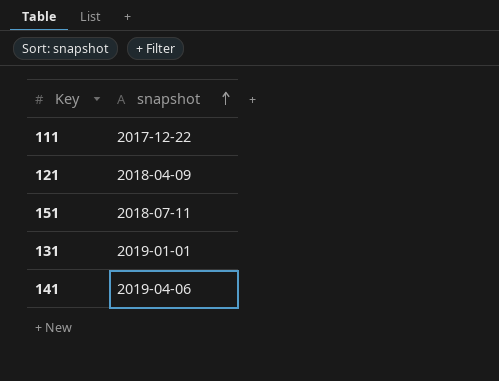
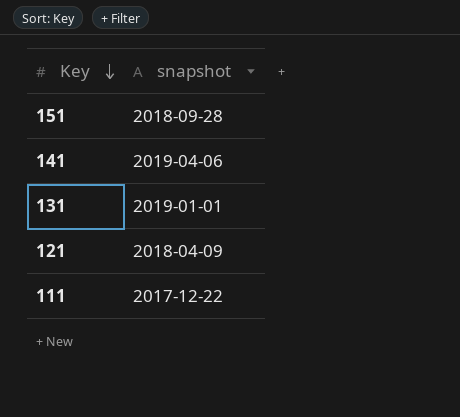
row order: snapshot ascending -> Key descending
151 | snapshot: 2018-07-11 -> 2018-09-28

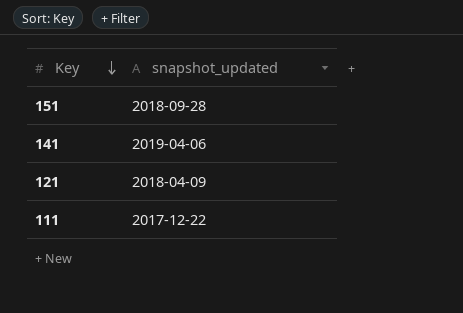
column name: snapshot -> snapshot_updated
row 131: 2019-01-01 -> none

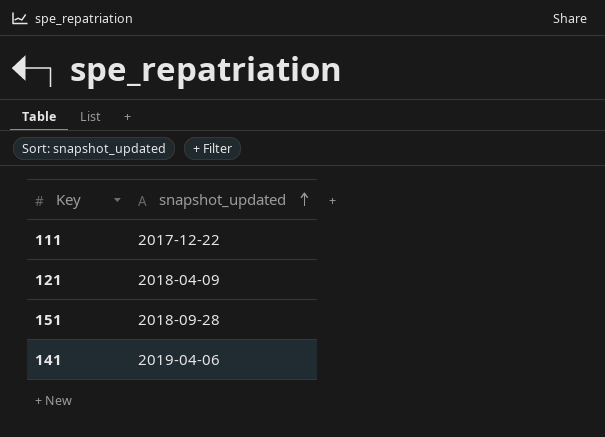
row order: Key descending -> snapshot_updated ascending

